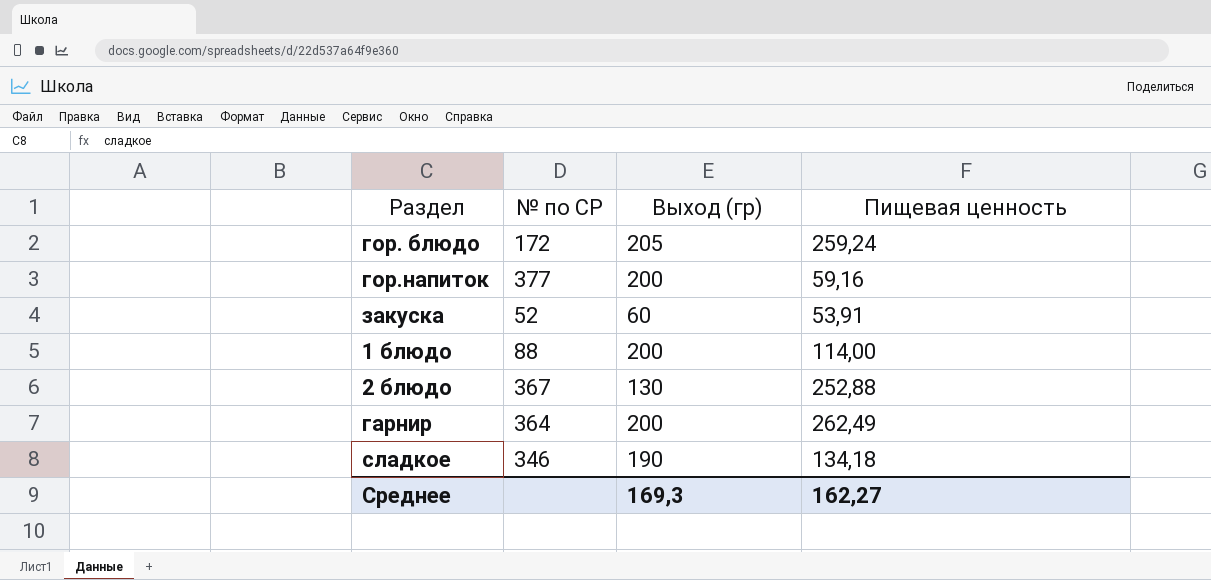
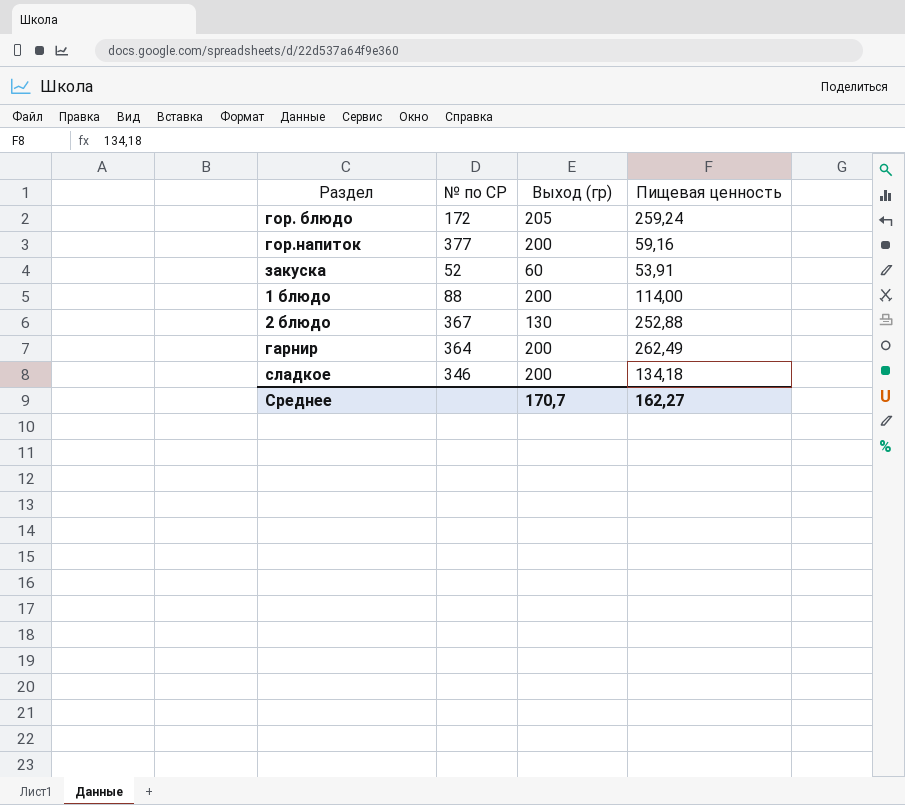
сладкое | Выход (гр): 190 -> 200
Среднее | Выход (гр): 169,3 -> 170,7

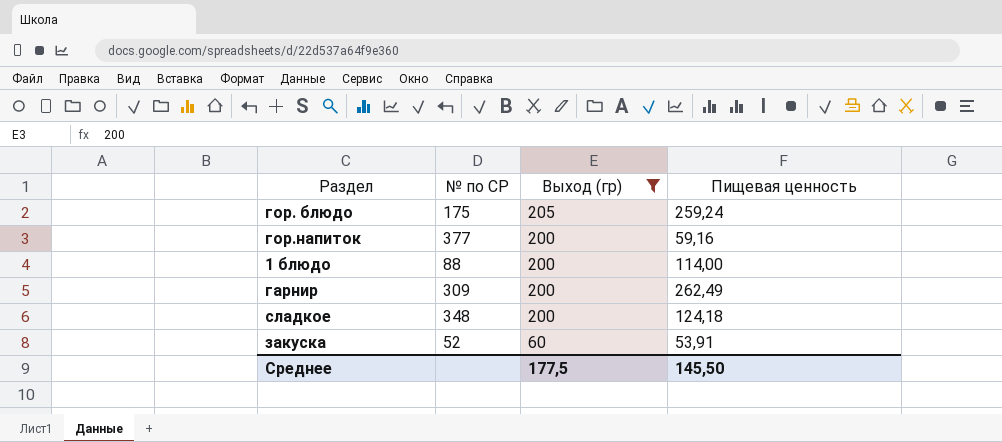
filter: none -> Выход (гр) != 130
row order: none -> Выход (гр) descending
гор. блюдо | № по СР: 172 -> 175
гарнир | № по СР: 364 -> 309
сладкое | № по СР: 346 -> 348
сладкое | Пищевая ценность: 134,18 -> 124,18
Среднее | Выход (гр): 170,7 -> 177,5
Среднее | Пищевая ценность: 162,27 -> 145,50

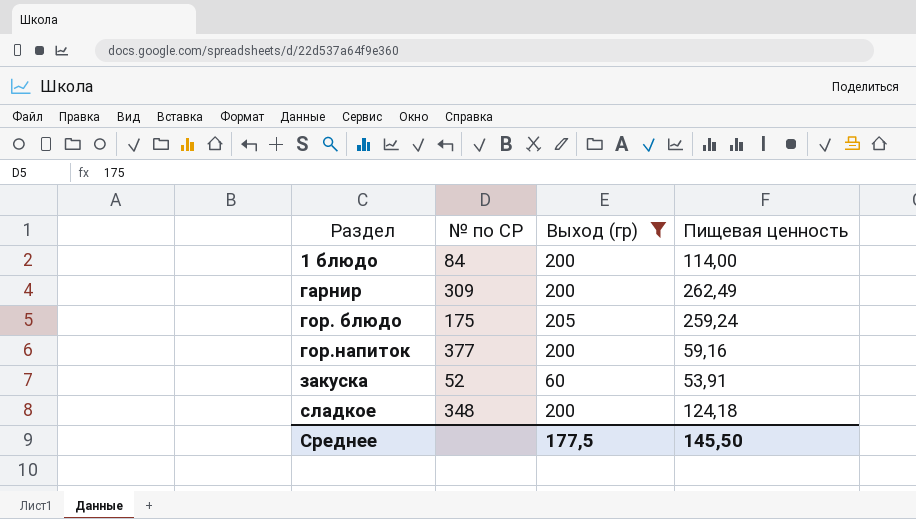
row order: Выход (гр) descending -> Раздел ascending
1 блюдо | № по СР: 88 -> 84

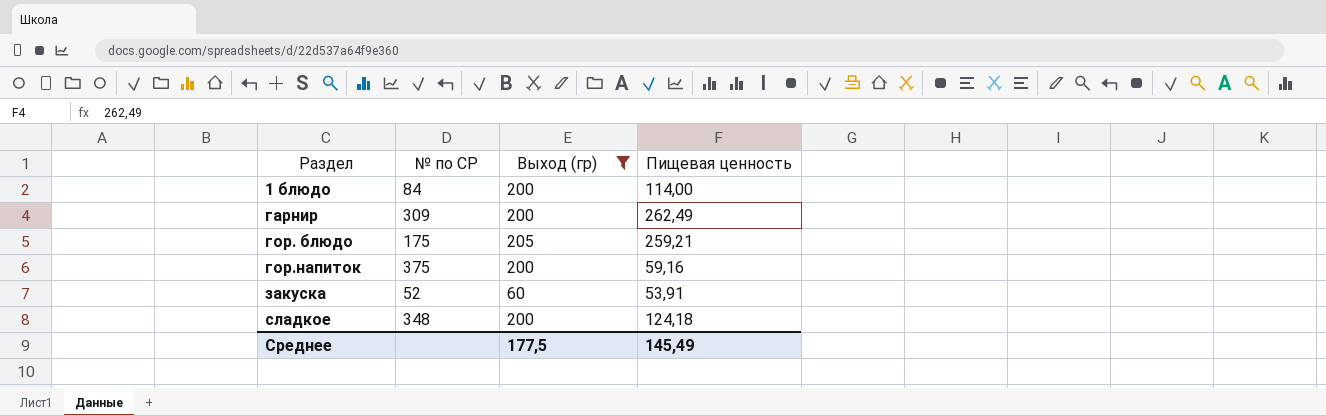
гор. блюдо | Пищевая ценность: 259,24 -> 259,21
гор.напиток | № по СР: 377 -> 375
Среднее | Пищевая ценность: 145,50 -> 145,49

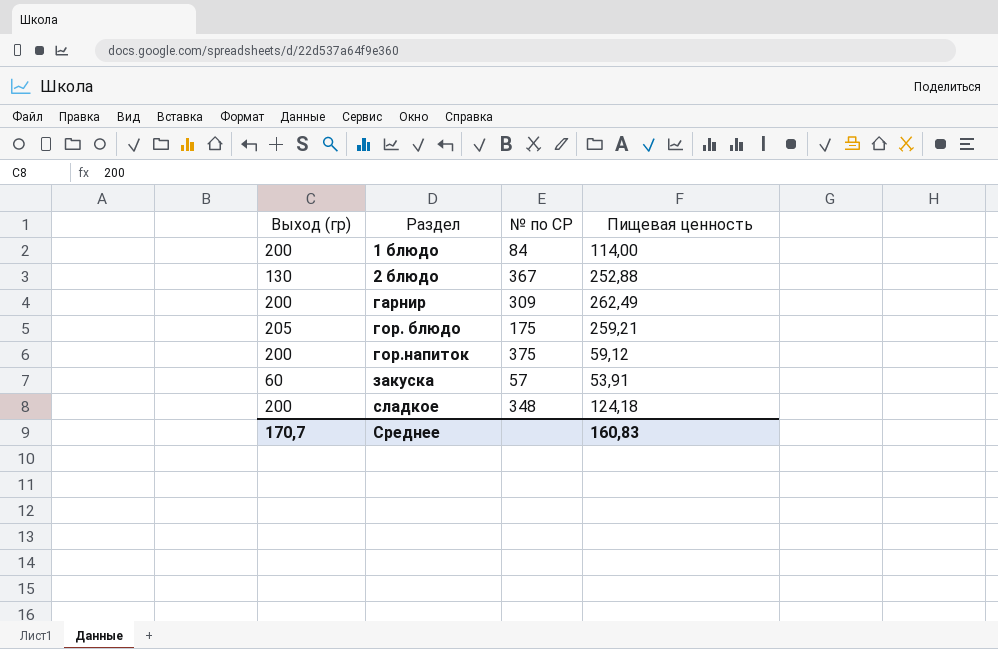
filter: Выход (гр) != 130 -> none
column Выход (гр) | position: 3 -> 1
гор.напиток | Пищевая ценность: 59,16 -> 59,12
закуска | № по СР: 52 -> 57
Среднее | Выход (гр): 177,5 -> 170,7
Среднее | Пищевая ценность: 145,49 -> 160,83

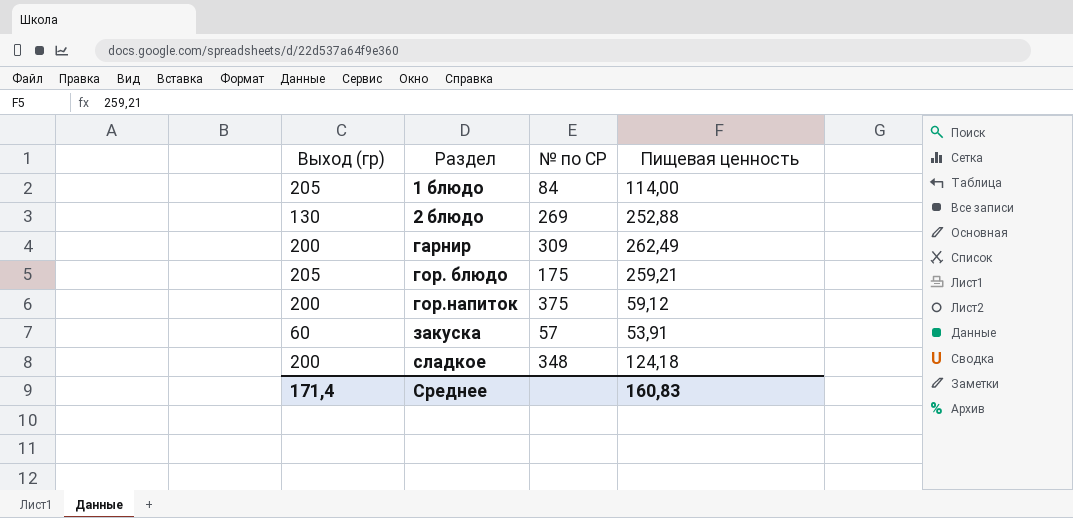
1 блюдо | Выход (гр): 200 -> 205
2 блюдо | № по СР: 367 -> 269
Среднее | Выход (гр): 170,7 -> 171,4

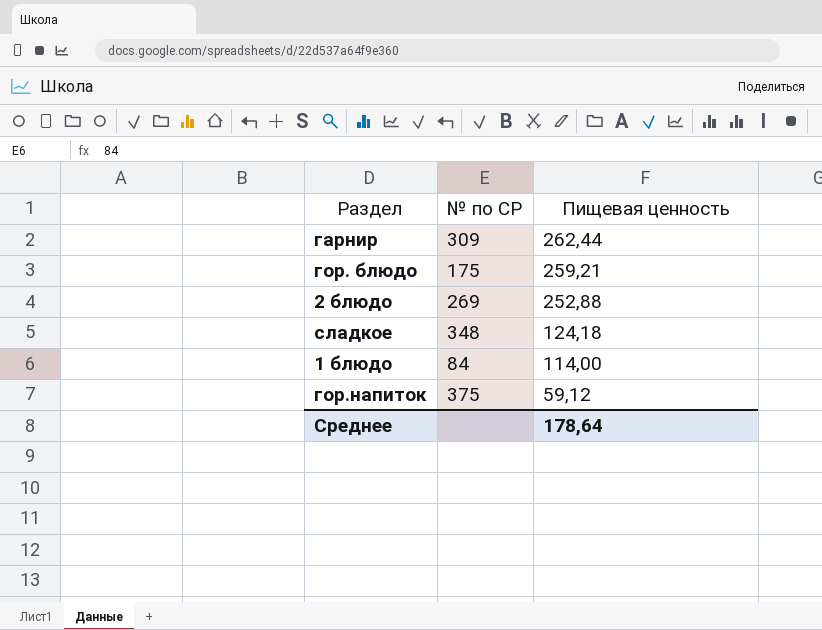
row order: Раздел ascending -> Пищевая ценность descending
column Выход (гр) | position: 1 -> none
row закуска: 60 | 57 | 53,91 -> none
гарнир | Пищевая ценность: 262,49 -> 262,44
Среднее | Пищевая ценность: 160,83 -> 178,64

